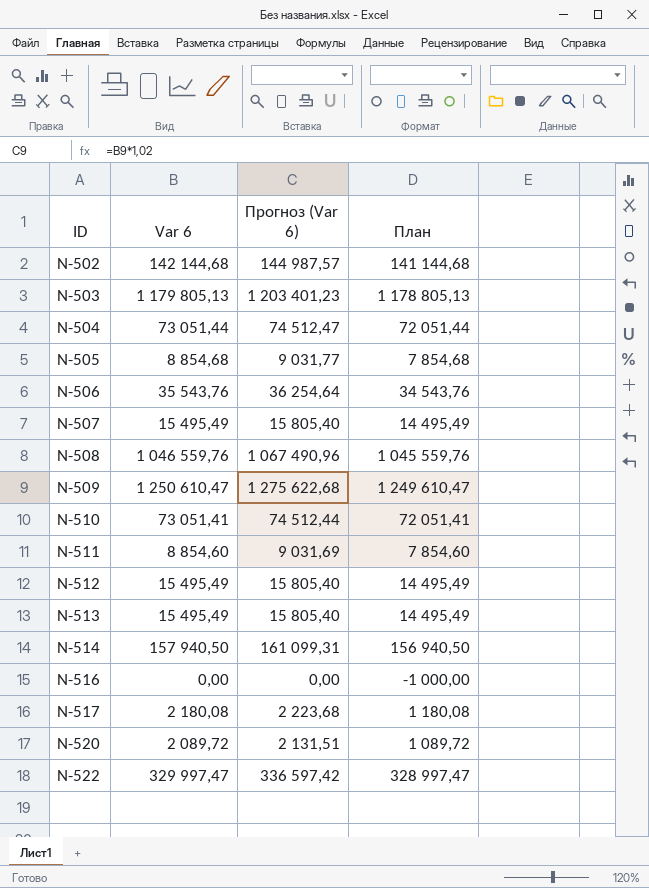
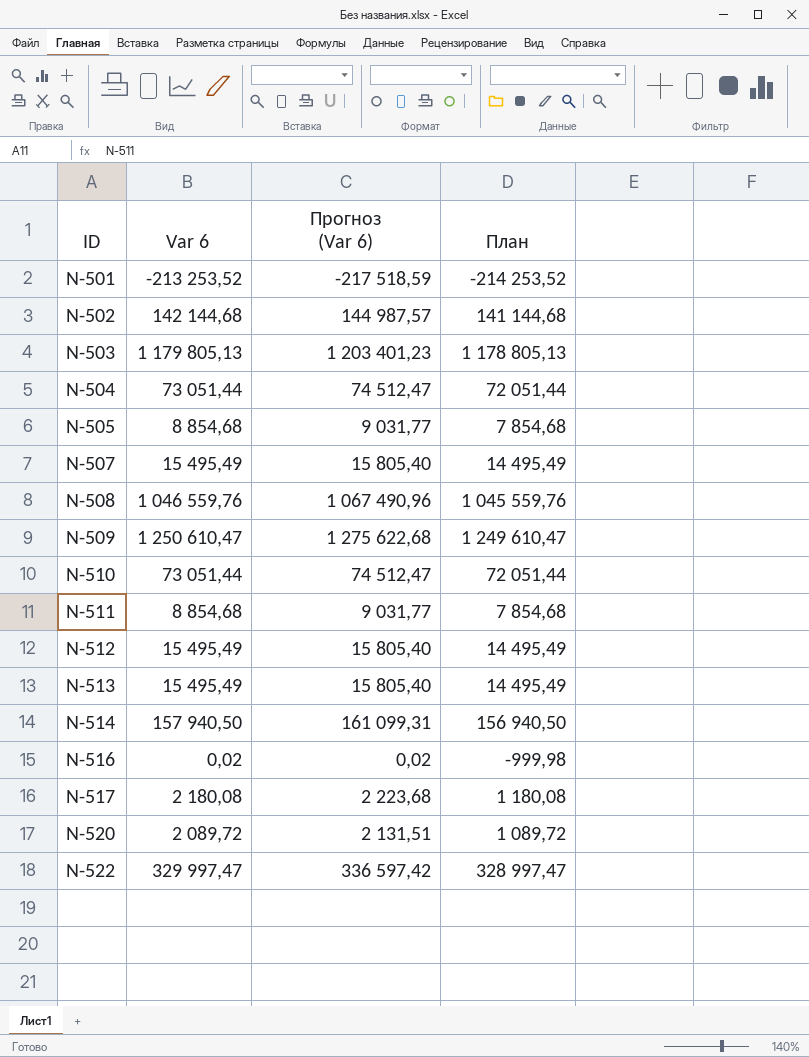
row N-506: 35 543,76 | 36 254,64 | 34 543,76 -> none
row N-501: none -> -213 253,52 | -217 518,59 | -214 253,52
N-510 | Var 6: 73 051,41 -> 73 051,44
N-510 | Прогноз (Var 6): 74 512,44 -> 74 512,47
N-510 | План: 72 051,41 -> 72 051,44
N-511 | Var 6: 8 854,60 -> 8 854,68
N-511 | Прогноз (Var 6): 9 031,69 -> 9 031,77
N-511 | План: 7 854,60 -> 7 854,68
N-516 | Var 6: 0,00 -> 0,02
N-516 | Прогноз (Var 6): 0,00 -> 0,02
N-516 | План: -1 000,00 -> -999,98

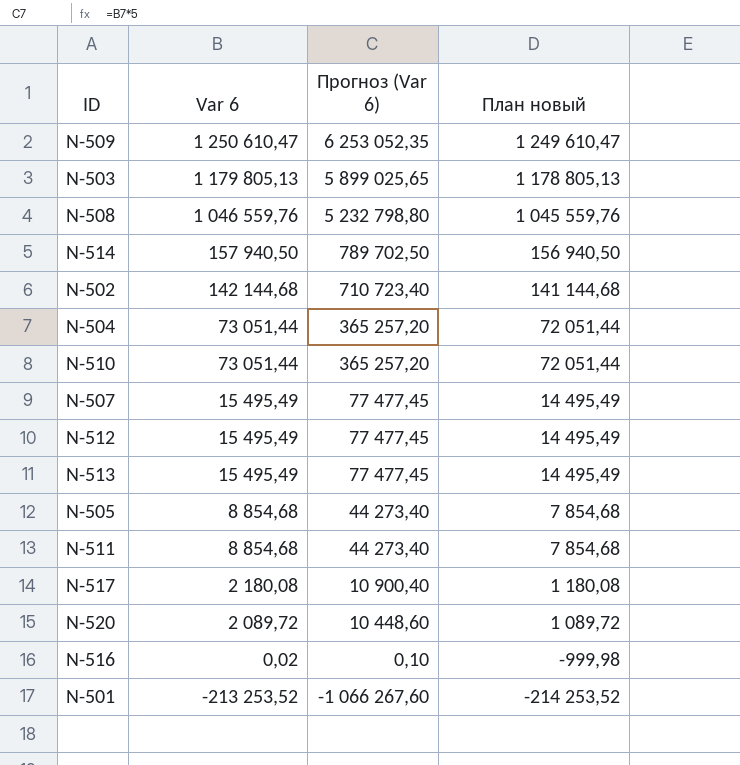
row order: ID ascending -> Var 6 descending
column Прогноз (Var 6) | formula: [Var 6] * 1,02 -> [Var 6] * 5
column name: План -> План новый
row N-522: 329 997,47 | 336 597,42 | 328 997,47 -> none

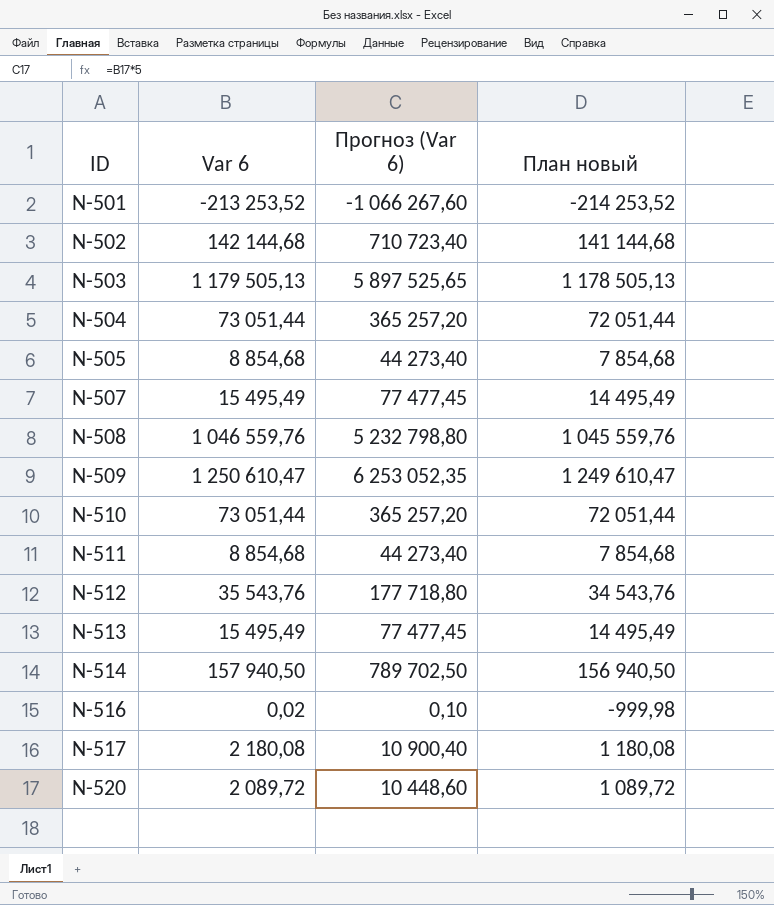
row order: Var 6 descending -> ID ascending
N-503 | Var 6: 1 179 805,13 -> 1 179 505,13
N-503 | Прогноз (Var 6): 5 899 025,65 -> 5 897 525,65
N-503 | План новый: 1 178 805,13 -> 1 178 505,13
N-512 | Var 6: 15 495,49 -> 35 543,76
N-512 | Прогноз (Var 6): 77 477,45 -> 177 718,80
N-512 | План новый: 14 495,49 -> 34 543,76

